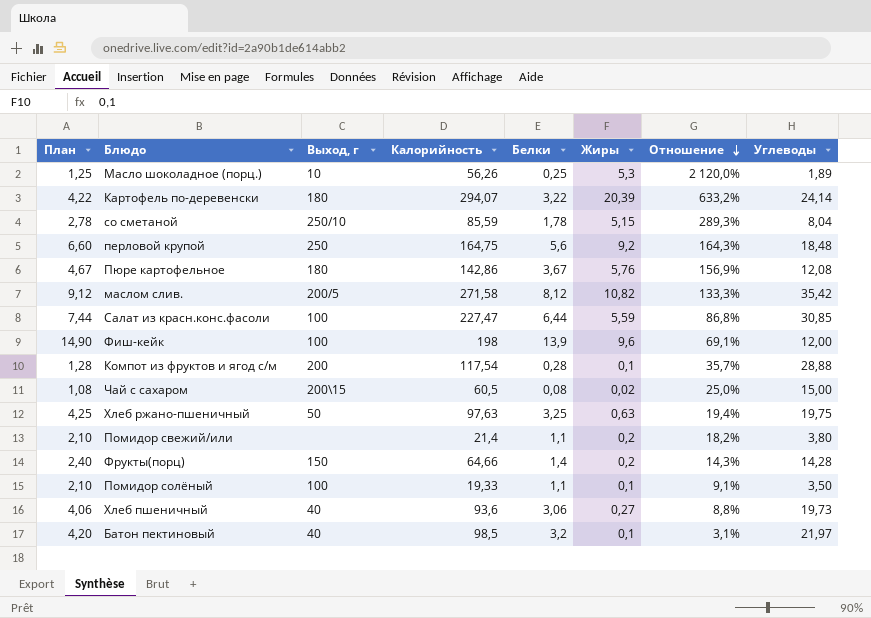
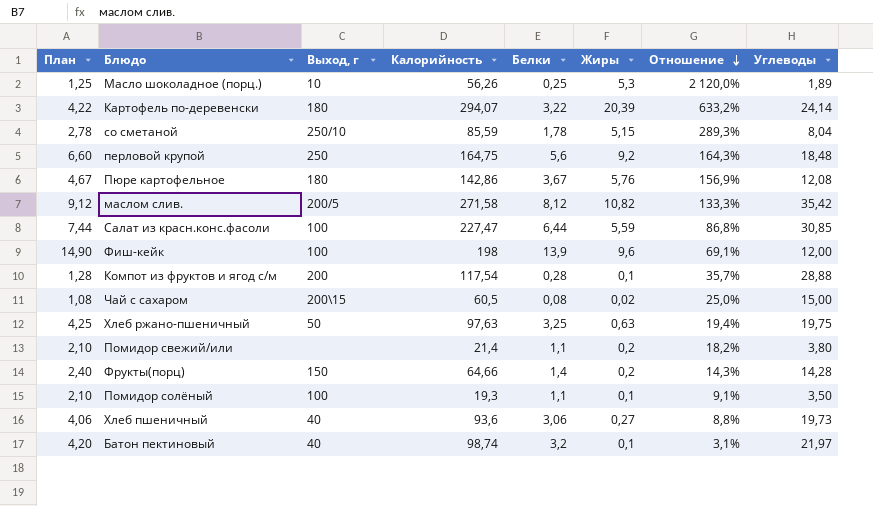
Помидор солёный | Калорийность: 19,33 -> 19,3
Батон пектиновый | Калорийность: 98,5 -> 98,74

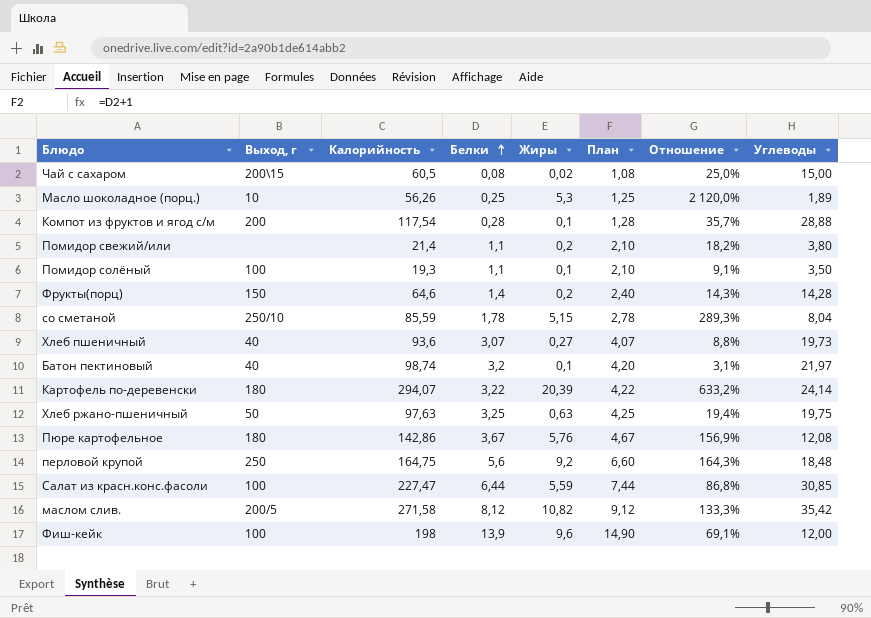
row order: Отношение descending -> Белки ascending
column План | position: 1 -> 6
Фрукты(порц) | Калорийность: 64,66 -> 64,6
Хлеб пшеничный | Белки: 3,06 -> 3,07
Хлеб пшеничный | План: 4,06 -> 4,07

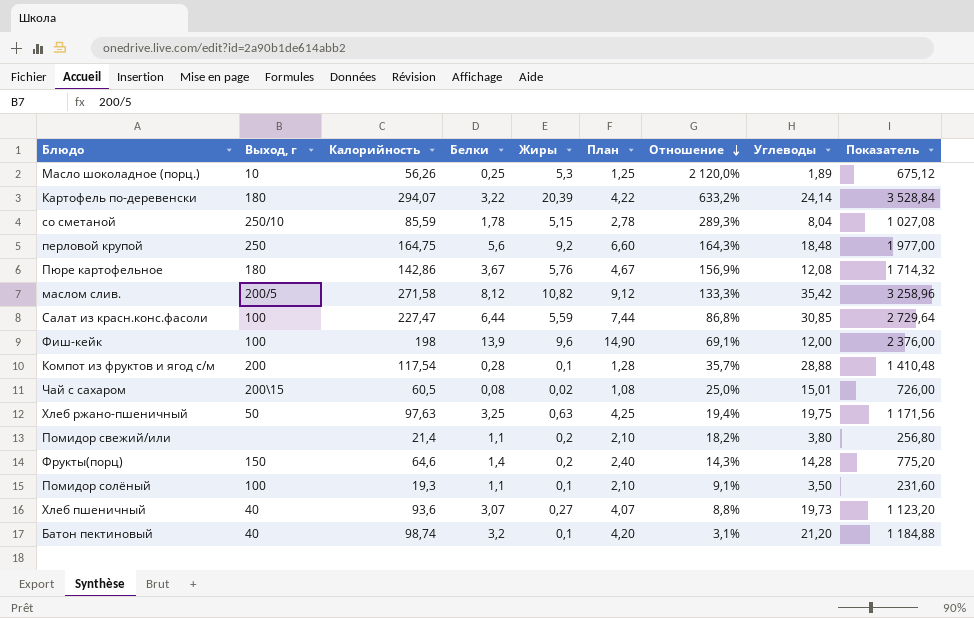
row order: Белки ascending -> Отношение descending
column Показатель | formula: none -> [Калорийность] * 12
Чай с сахаром | Углеводы: 15,00 -> 15,01
Батон пектиновый | Углеводы: 21,97 -> 21,20

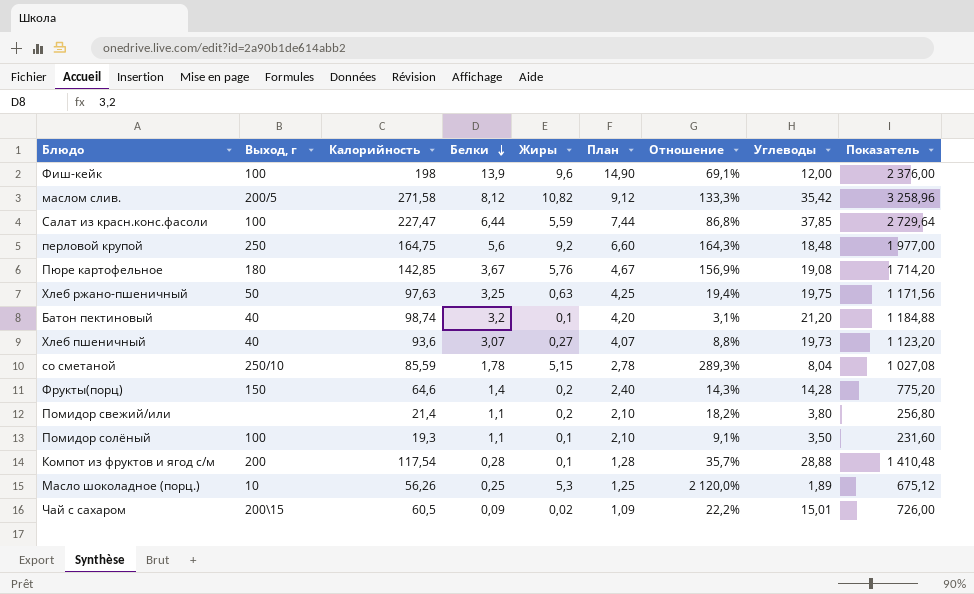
row order: Отношение descending -> Белки descending
row Картофель по-деревенски: 180 | 294,07 | 3,22 | 20,39 | 4,22 | 633,2% | 24,14 | 3 528,84 -> none
Салат из красн.конс.фасоли | Углеводы: 30,85 -> 37,85
Пюре картофельное | Калорийность: 142,86 -> 142,85
Пюре картофельное | Углеводы: 12,08 -> 19,08
Пюре картофельное | Показатель: 1 714,32 -> 1 714,20
Чай с сахаром | Белки: 0,08 -> 0,09
Чай с сахаром | План: 1,08 -> 1,09
Чай с сахаром | Отношение: 25,0% -> 22,2%

